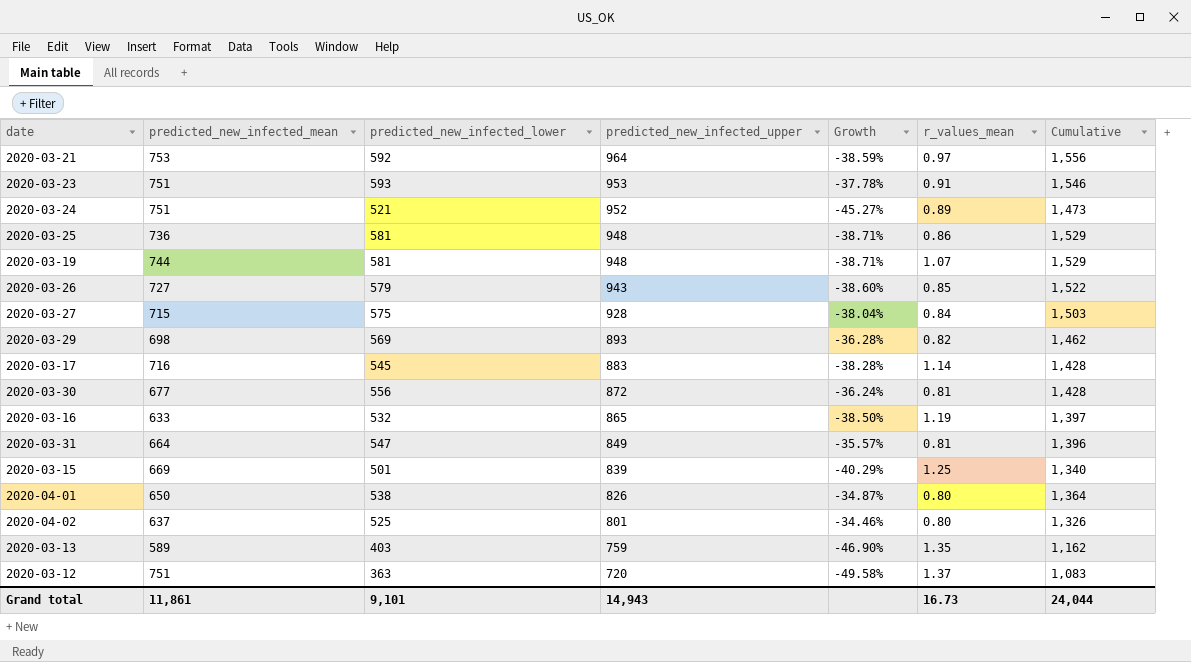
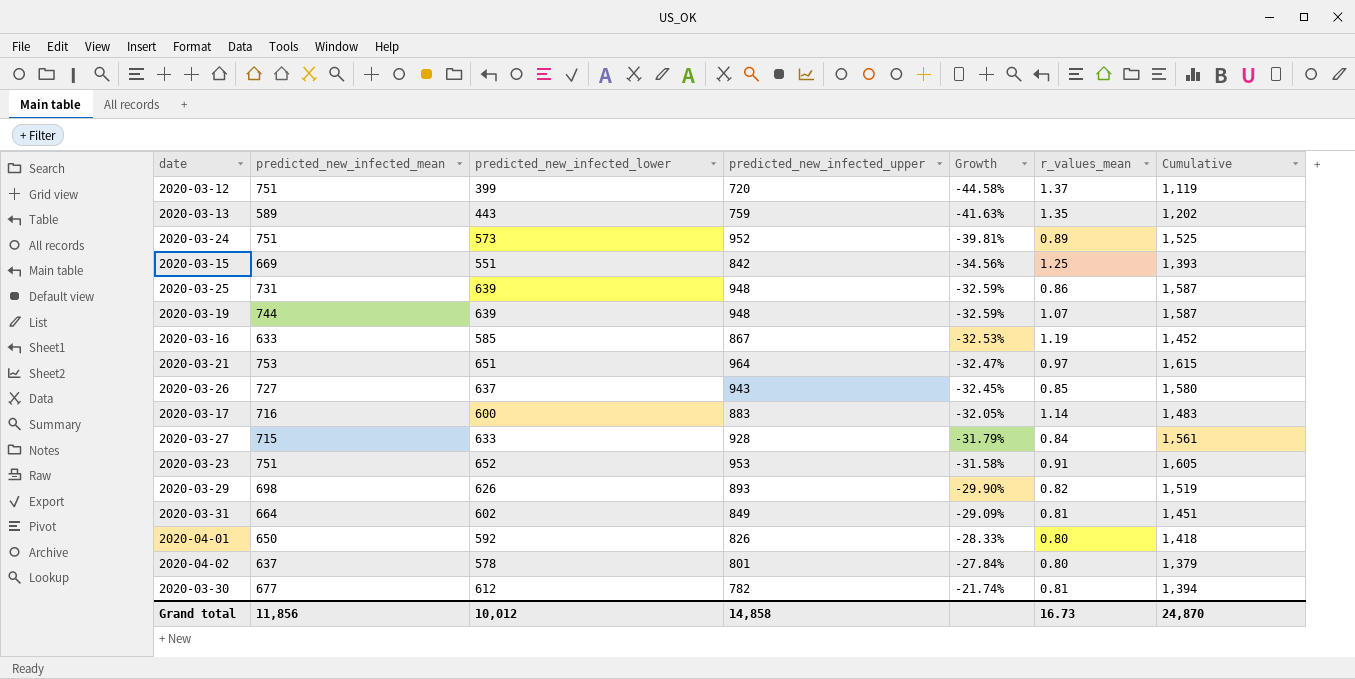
row order: predicted_new_infected_upper descending -> Growth ascending
2020-03-12 | predicted_new_infected_lower: 363 -> 399
2020-03-12 | Growth: -49.58% -> -44.58%
2020-03-12 | Cumulative: 1,083 -> 1,119
2020-03-13 | predicted_new_infected_lower: 403 -> 443
2020-03-13 | Growth: -46.90% -> -41.63%
2020-03-13 | Cumulative: 1,162 -> 1,202
2020-03-24 | predicted_new_infected_lower: 521 -> 573
2020-03-24 | Growth: -45.27% -> -39.81%
2020-03-24 | Cumulative: 1,473 -> 1,525
2020-03-15 | predicted_new_infected_lower: 501 -> 551
2020-03-15 | predicted_new_infected_upper: 839 -> 842
2020-03-15 | Growth: -40.29% -> -34.56%
2020-03-15 | Cumulative: 1,340 -> 1,393
2020-03-25 | predicted_new_infected_mean: 736 -> 731
2020-03-25 | predicted_new_infected_lower: 581 -> 639
2020-03-25 | Growth: -38.71% -> -32.59%
2020-03-25 | Cumulative: 1,529 -> 1,587
2020-03-19 | predicted_new_infected_lower: 581 -> 639
2020-03-19 | Growth: -38.71% -> -32.59%
2020-03-19 | Cumulative: 1,529 -> 1,587
2020-03-16 | predicted_new_infected_lower: 532 -> 585
2020-03-16 | predicted_new_infected_upper: 865 -> 867
2020-03-16 | Growth: -38.50% -> -32.53%
2020-03-16 | Cumulative: 1,397 -> 1,452
2020-03-21 | predicted_new_infected_lower: 592 -> 651
2020-03-21 | Growth: -38.59% -> -32.47%
2020-03-21 | Cumulative: 1,556 -> 1,615
2020-03-26 | predicted_new_infected_lower: 579 -> 637
2020-03-26 | Growth: -38.60% -> -32.45%
2020-03-26 | Cumulative: 1,522 -> 1,580
2020-03-17 | predicted_new_infected_lower: 545 -> 600
2020-03-17 | Growth: -38.28% -> -32.05%
2020-03-17 | Cumulative: 1,428 -> 1,483
2020-03-27 | predicted_new_infected_lower: 575 -> 633
2020-03-27 | Growth: -38.04% -> -31.79%
2020-03-27 | Cumulative: 1,503 -> 1,561
2020-03-23 | predicted_new_infected_lower: 593 -> 652
2020-03-23 | Growth: -37.78% -> -31.58%
2020-03-23 | Cumulative: 1,546 -> 1,605
2020-03-29 | predicted_new_infected_lower: 569 -> 626
2020-03-29 | Growth: -36.28% -> -29.90%
2020-03-29 | Cumulative: 1,462 -> 1,519
2020-03-31 | predicted_new_infected_lower: 547 -> 602
2020-03-31 | Growth: -35.57% -> -29.09%
2020-03-31 | Cumulative: 1,396 -> 1,451
2020-04-01 | predicted_new_infected_lower: 538 -> 592
2020-04-01 | Growth: -34.87% -> -28.33%
2020-04-01 | Cumulative: 1,364 -> 1,418
2020-04-02 | predicted_new_infected_lower: 525 -> 578
2020-04-02 | Growth: -34.46% -> -27.84%
2020-04-02 | Cumulative: 1,326 -> 1,379
2020-03-30 | predicted_new_infected_lower: 556 -> 612
2020-03-30 | predicted_new_infected_upper: 872 -> 782
2020-03-30 | Growth: -36.24% -> -21.74%
2020-03-30 | Cumulative: 1,428 -> 1,394
Grand total | predicted_new_infected_mean: 11,861 -> 11,856
Grand total | predicted_new_infected_lower: 9,101 -> 10,012
Grand total | predicted_new_infected_upper: 14,943 -> 14,858
Grand total | Cumulative: 24,044 -> 24,870

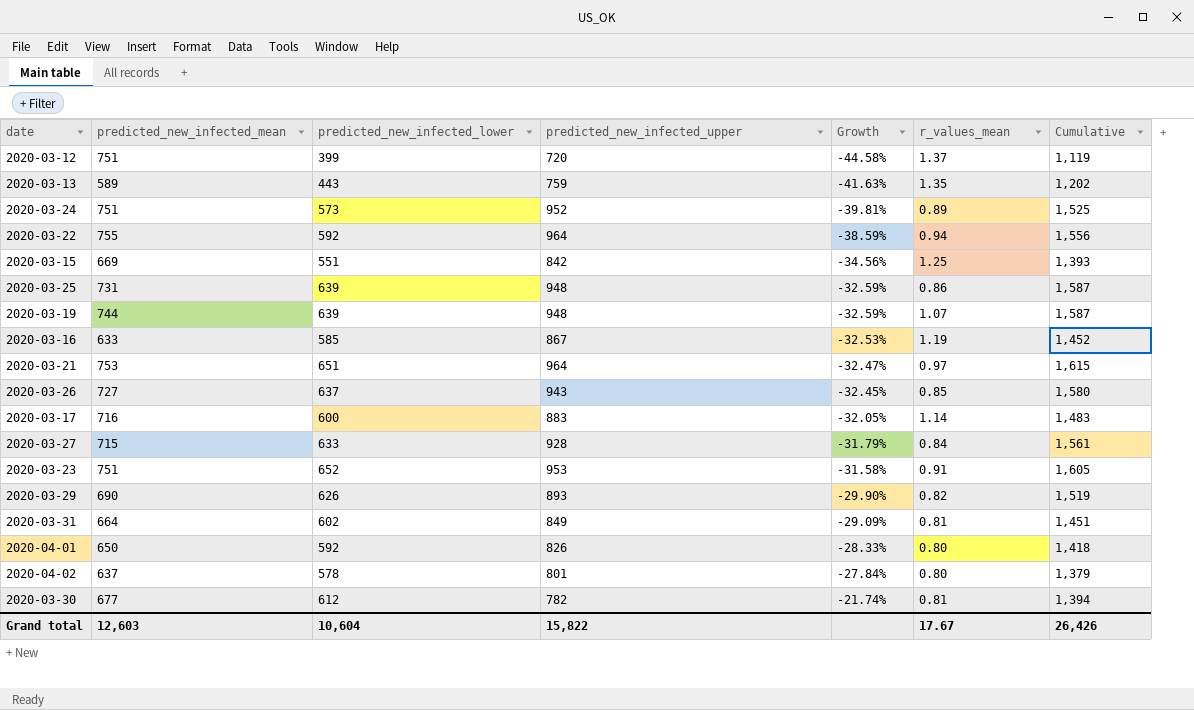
row 2020-03-22: none -> 755 | 592 | 964 | -38.59% | 0.94 | 1,556
2020-03-29 | predicted_new_infected_mean: 698 -> 690
Grand total | predicted_new_infected_mean: 11,856 -> 12,603
Grand total | predicted_new_infected_lower: 10,012 -> 10,604
Grand total | predicted_new_infected_upper: 14,858 -> 15,822
Grand total | r_values_mean: 16.73 -> 17.67
Grand total | Cumulative: 24,870 -> 26,426

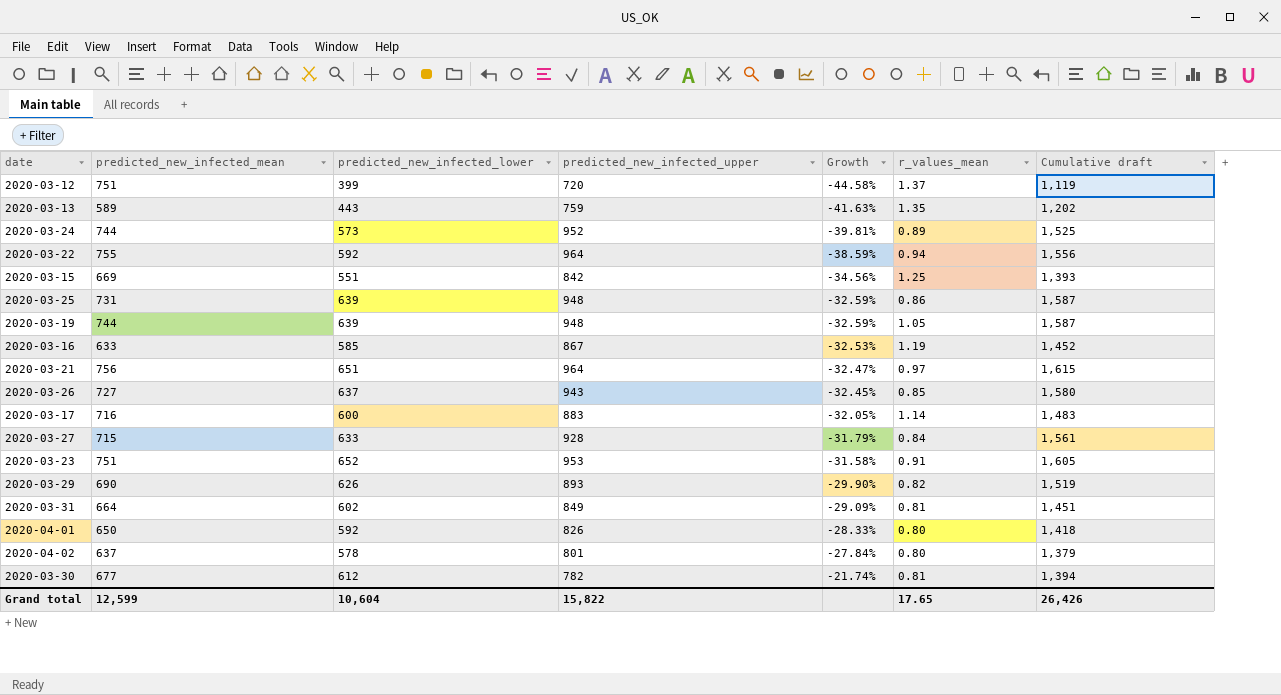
column name: Cumulative -> Cumulative draft
2020-03-24 | predicted_new_infected_mean: 751 -> 744
2020-03-19 | r_values_mean: 1.07 -> 1.05
2020-03-21 | predicted_new_infected_mean: 753 -> 756
Grand total | predicted_new_infected_mean: 12,603 -> 12,599
Grand total | r_values_mean: 17.67 -> 17.65

